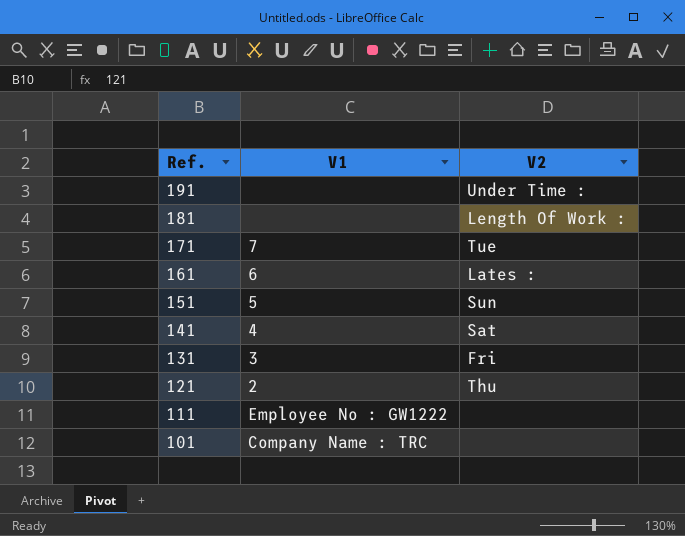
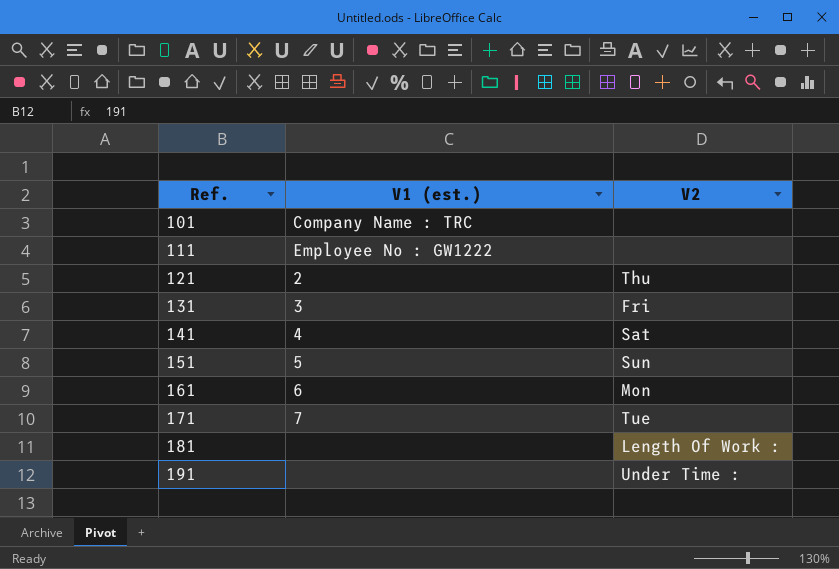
row order: Ref. descending -> Ref. ascending
column name: V1 -> V1 (est.)
161 | V2: Lates : -> Mon

